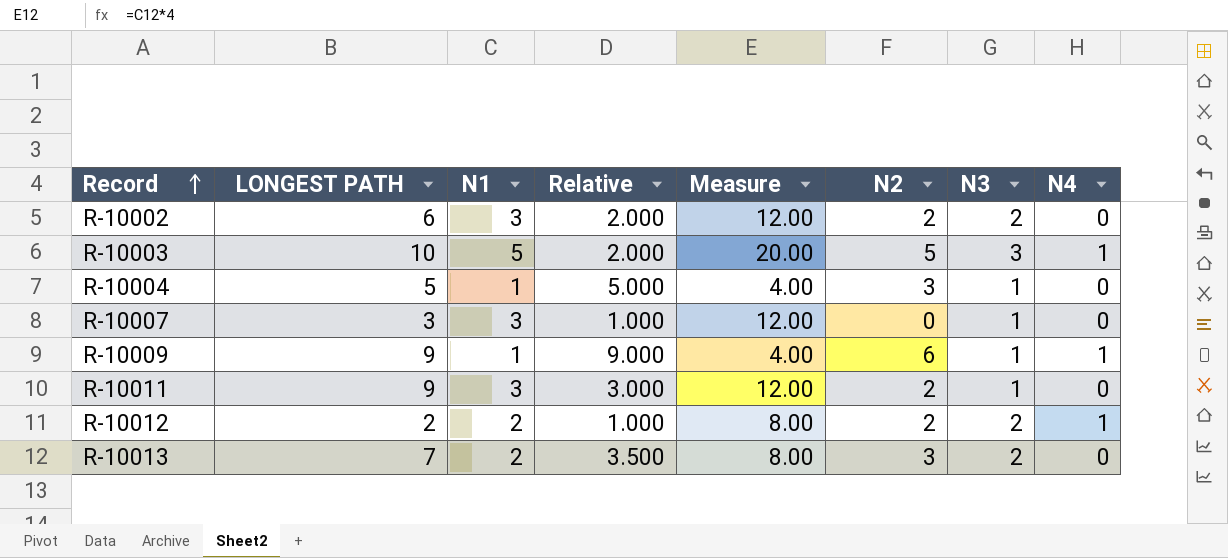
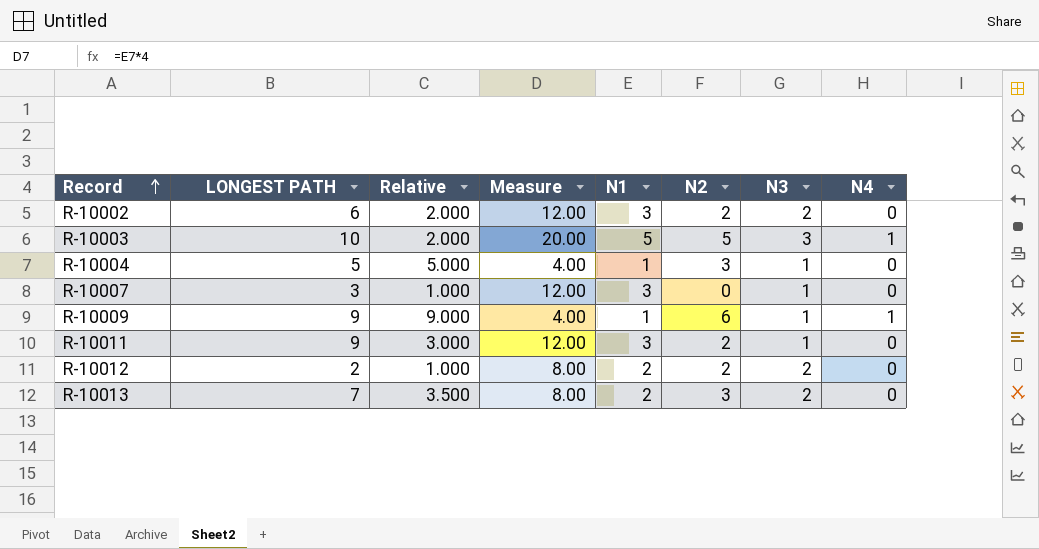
column N1 | position: 3 -> 5
R-10012 | N4: 1 -> 0

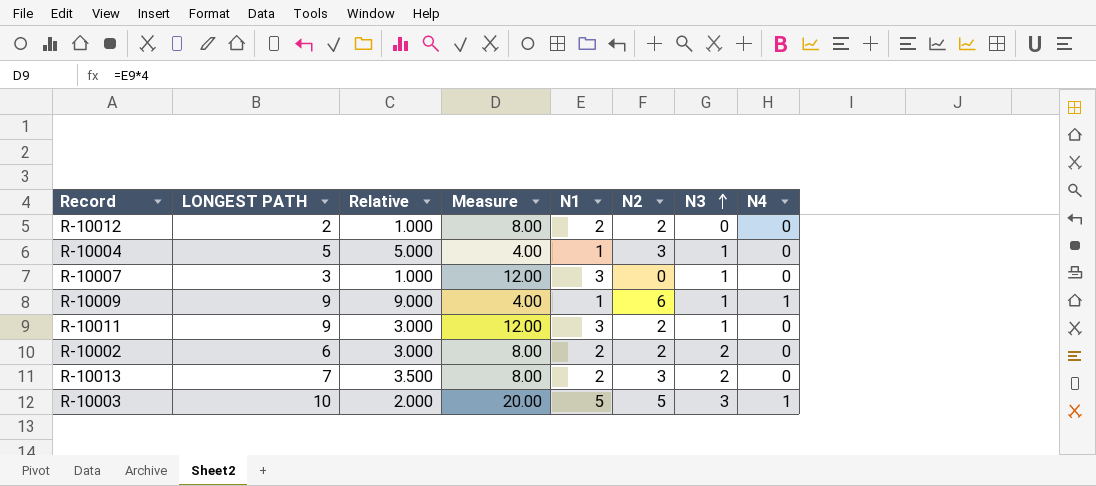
row order: Record ascending -> N3 ascending
R-10012 | N3: 2 -> 0
R-10002 | Relative: 2.000 -> 3.000
R-10002 | Measure: 12.00 -> 8.00
R-10002 | N1: 3 -> 2

